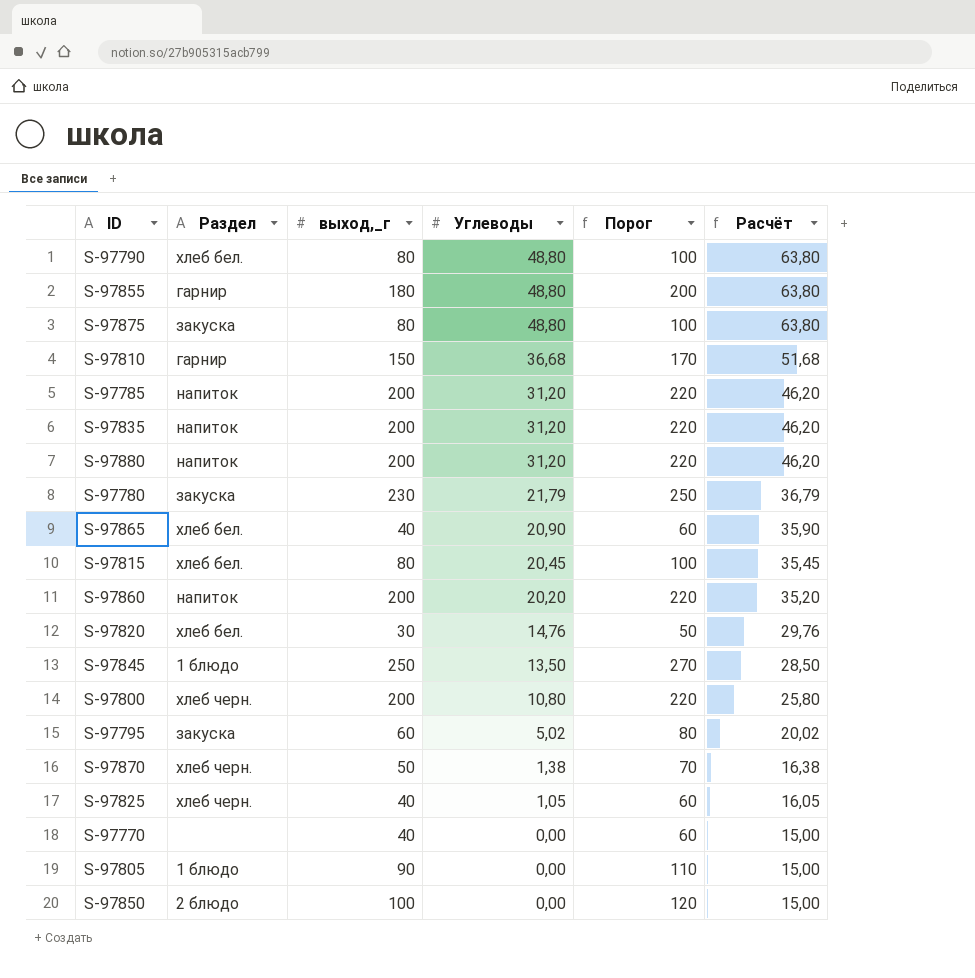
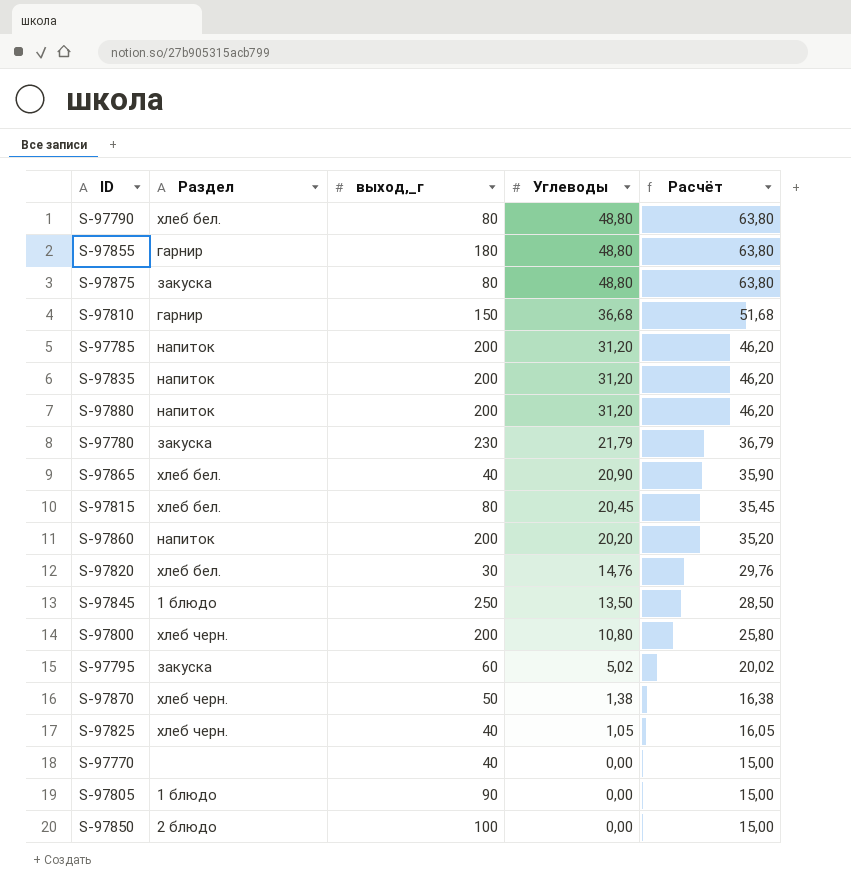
column Порог | formula: [выход,_г] + 20 -> none

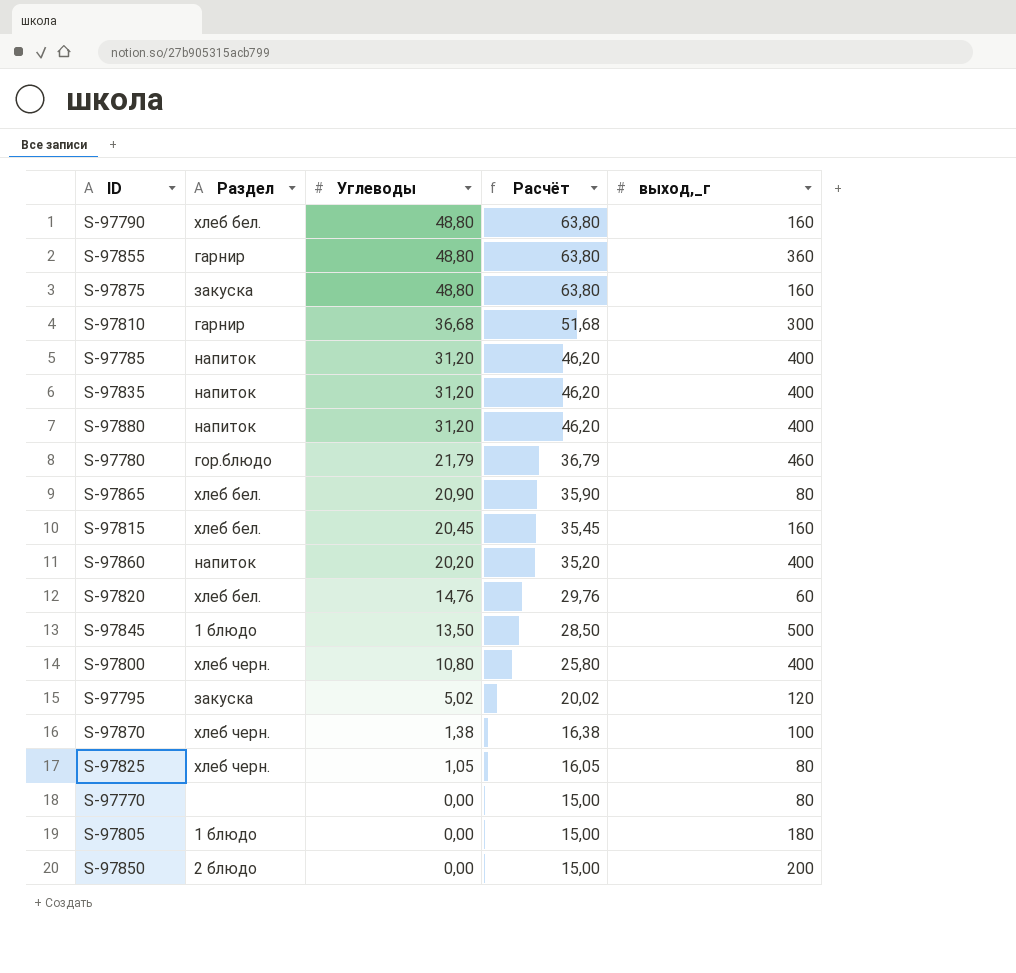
column выход,_г | position: 3 -> 5
S-97790 | выход,_г: 80 -> 160
S-97855 | выход,_г: 180 -> 360
S-97875 | выход,_г: 80 -> 160
S-97810 | выход,_г: 150 -> 300
S-97785 | выход,_г: 200 -> 400
S-97835 | выход,_г: 200 -> 400
S-97880 | выход,_г: 200 -> 400
S-97780 | Раздел: закуска -> гор.блюдо
S-97780 | выход,_г: 230 -> 460
S-97865 | выход,_г: 40 -> 80
S-97815 | выход,_г: 80 -> 160
S-97860 | выход,_г: 200 -> 400
S-97820 | выход,_г: 30 -> 60
S-97845 | выход,_г: 250 -> 500
S-97800 | выход,_г: 200 -> 400
S-97795 | выход,_г: 60 -> 120
S-97870 | выход,_г: 50 -> 100
S-97825 | выход,_г: 40 -> 80
S-97770 | выход,_г: 40 -> 80
S-97805 | выход,_г: 90 -> 180
S-97850 | выход,_г: 100 -> 200

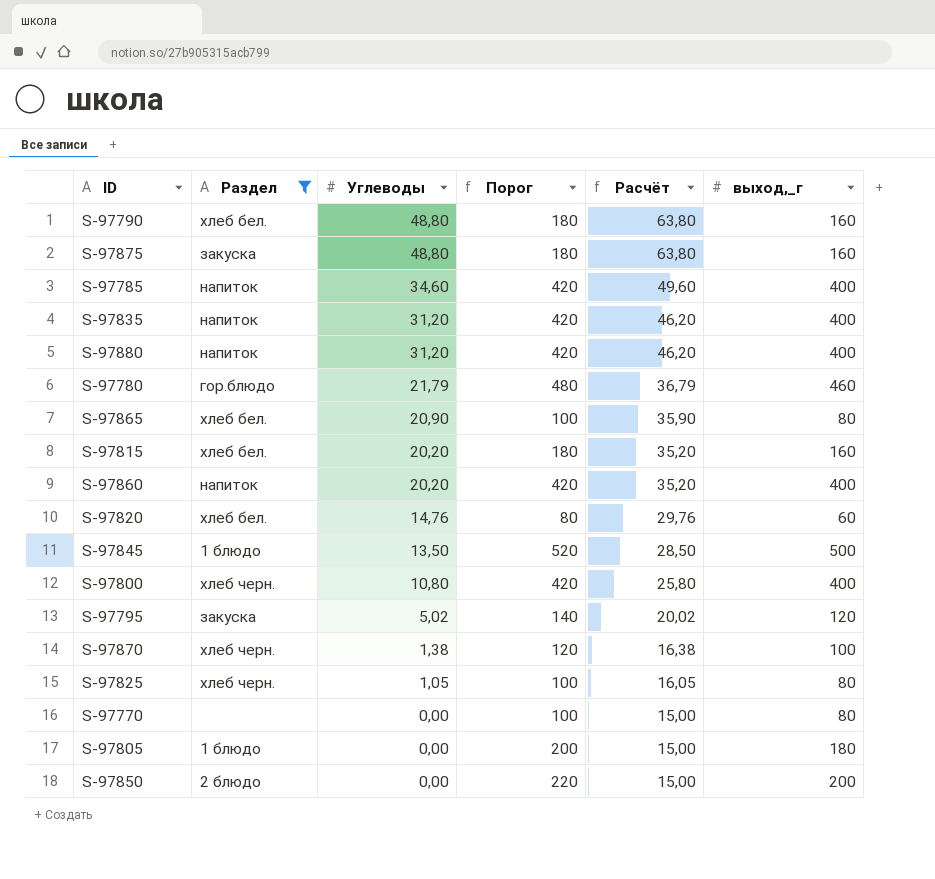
filter: none -> Раздел != гарнир
column Порог | formula: none -> [выход,_г] + 20
S-97785 | Углеводы: 31,20 -> 34,60
S-97785 | Расчёт: 46,20 -> 49,60
S-97815 | Углеводы: 20,45 -> 20,20
S-97815 | Расчёт: 35,45 -> 35,20

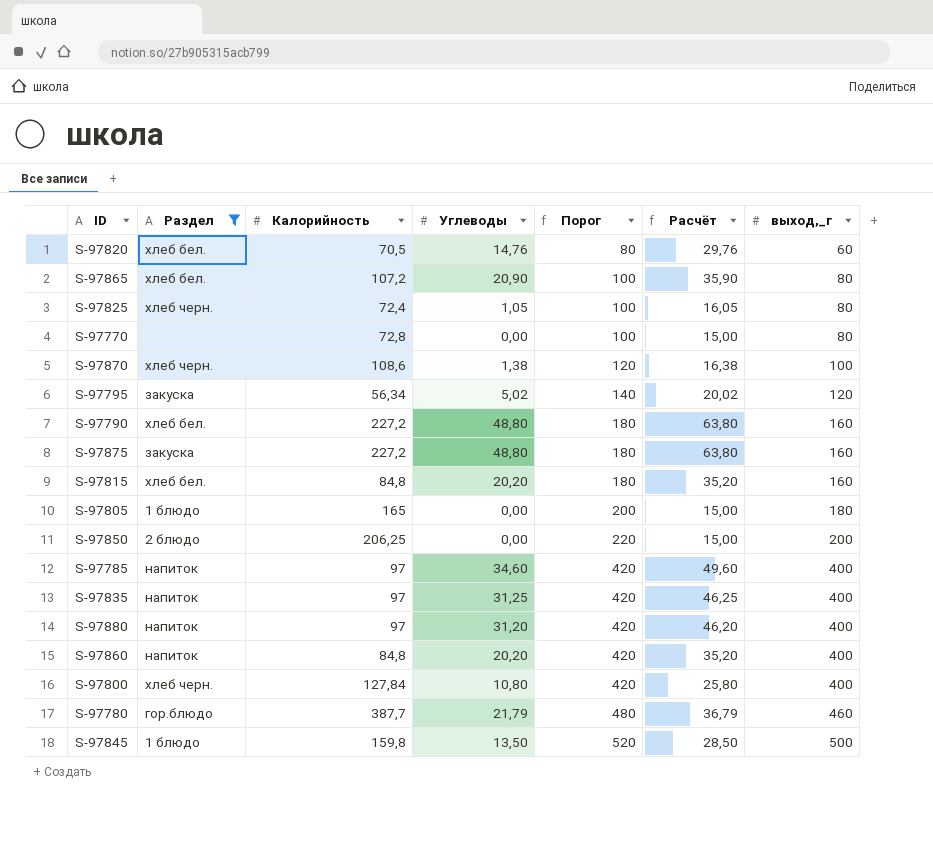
row order: Углеводы descending -> Порог ascending
column Калорийность | position: none -> 3
S-97835 | Углеводы: 31,20 -> 31,25
S-97835 | Расчёт: 46,20 -> 46,25

